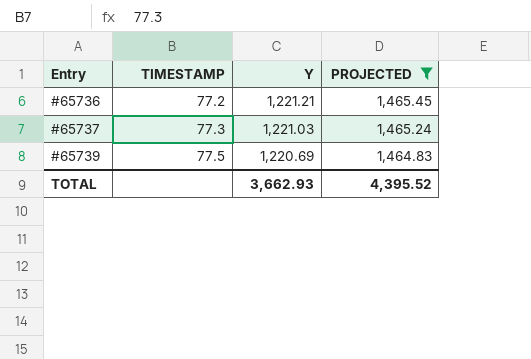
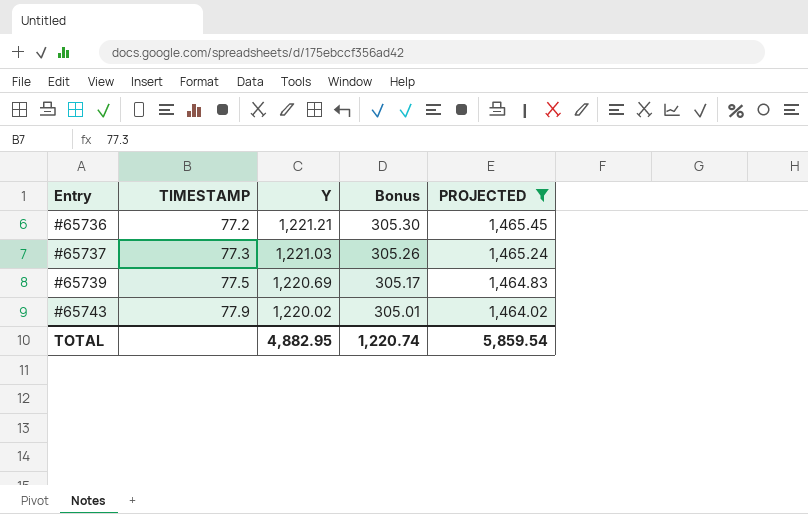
column Bonus | formula: none -> [Y] * 0.25
row #65743: none -> 77.9 | 1,220.02 | 305.01 | 1,464.02
TOTAL | Y: 3,662.93 -> 4,882.95
TOTAL | PROJECTED: 4,395.52 -> 5,859.54

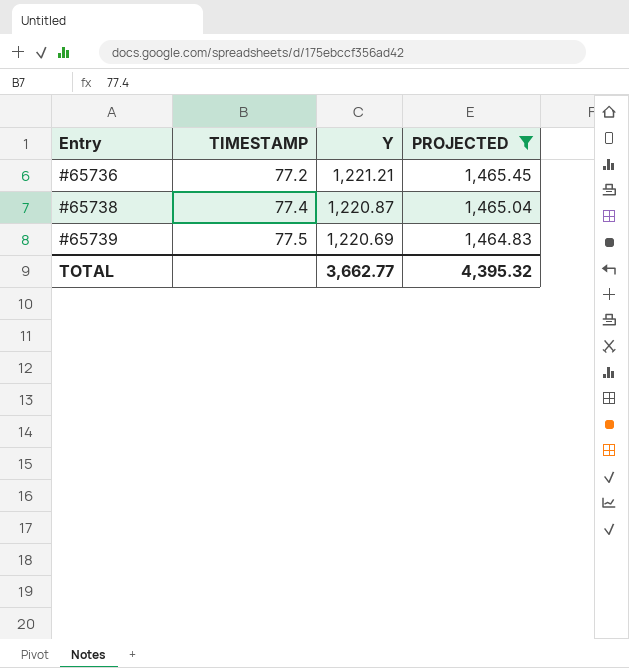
column Bonus | formula: [Y] * 0.25 -> none
row #65737: 77.3 | 1,221.03 | 305.26 | 1,465.24 -> none
row #65743: 77.9 | 1,220.02 | 305.01 | 1,464.02 -> none
row #65738: none -> 77.4 | 1,220.87 | 1,465.04
TOTAL | Y: 4,882.95 -> 3,662.77
TOTAL | PROJECTED: 5,859.54 -> 4,395.32

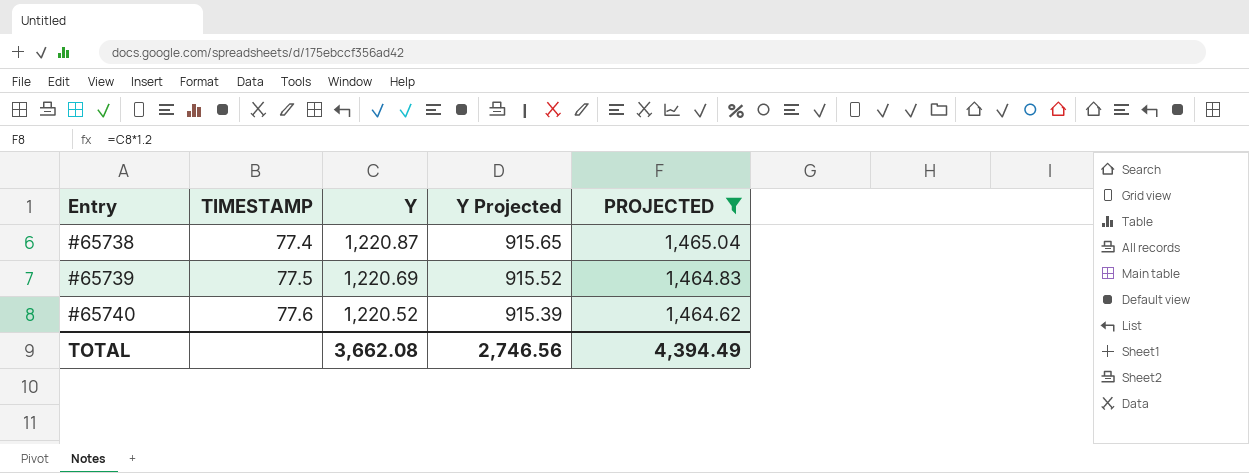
column Y Projected | formula: none -> [Y] * 0.75
row #65736: 77.2 | 1,221.21 | 1,465.45 -> none
row #65740: none -> 77.6 | 1,220.52 | 915.39 | 1,464.62
TOTAL | Y: 3,662.77 -> 3,662.08
TOTAL | PROJECTED: 4,395.32 -> 4,394.49

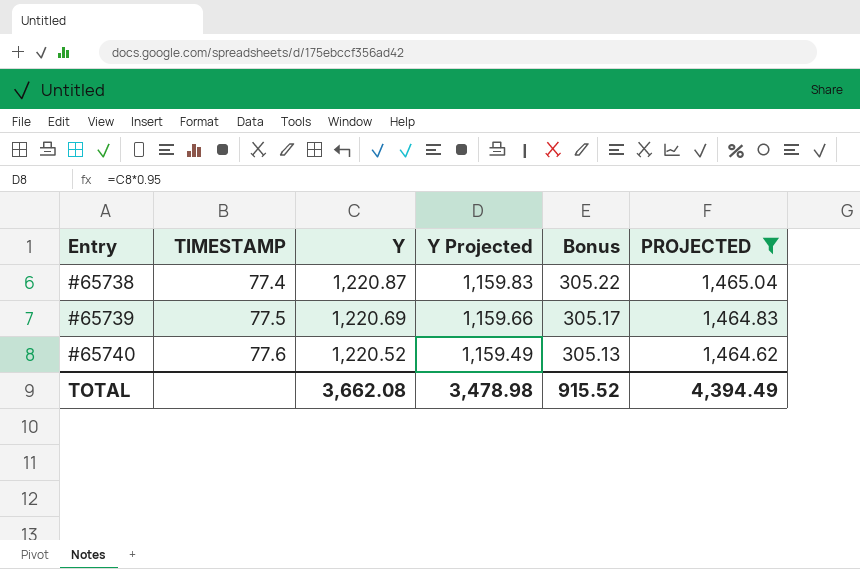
column Y Projected | formula: [Y] * 0.75 -> [Y] * 0.95
column Bonus | formula: none -> [Y] * 0.25
TOTAL | Y Projected: 2,746.56 -> 3,478.98

